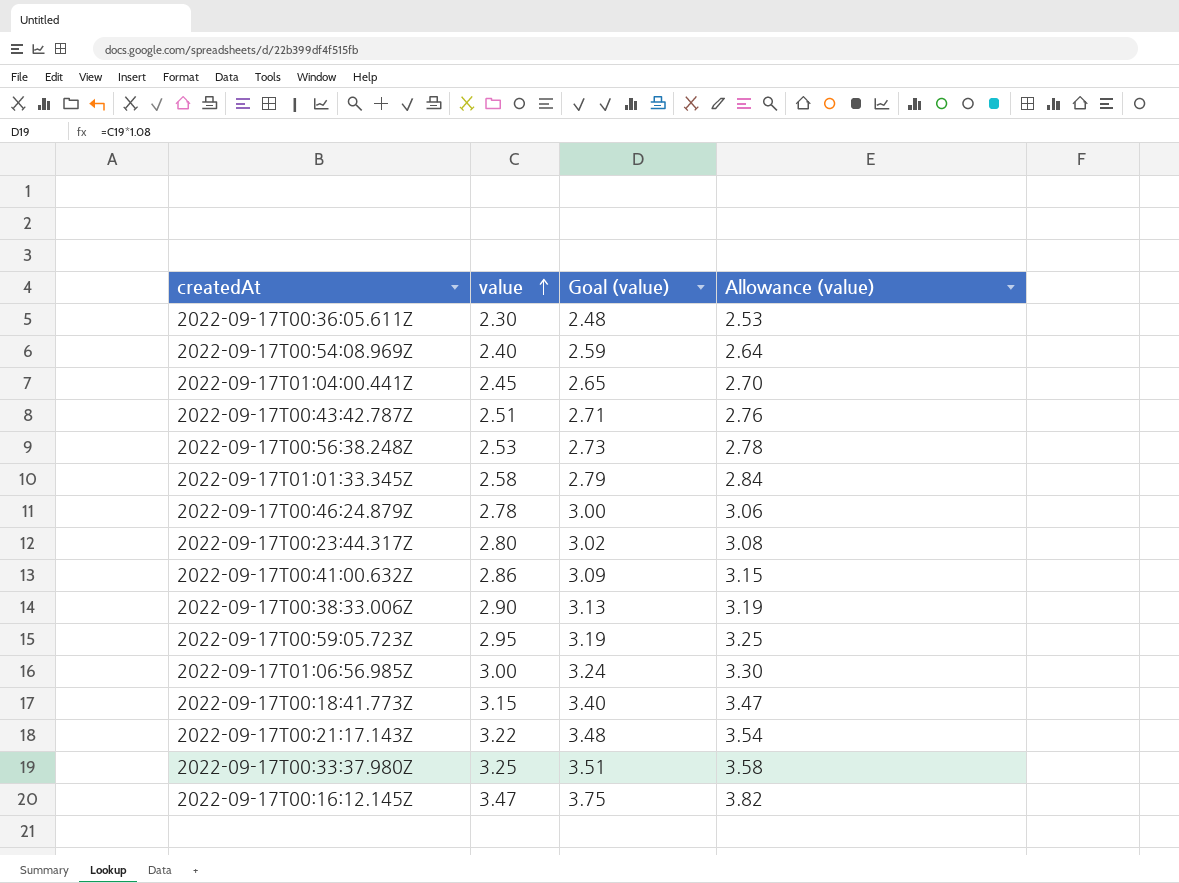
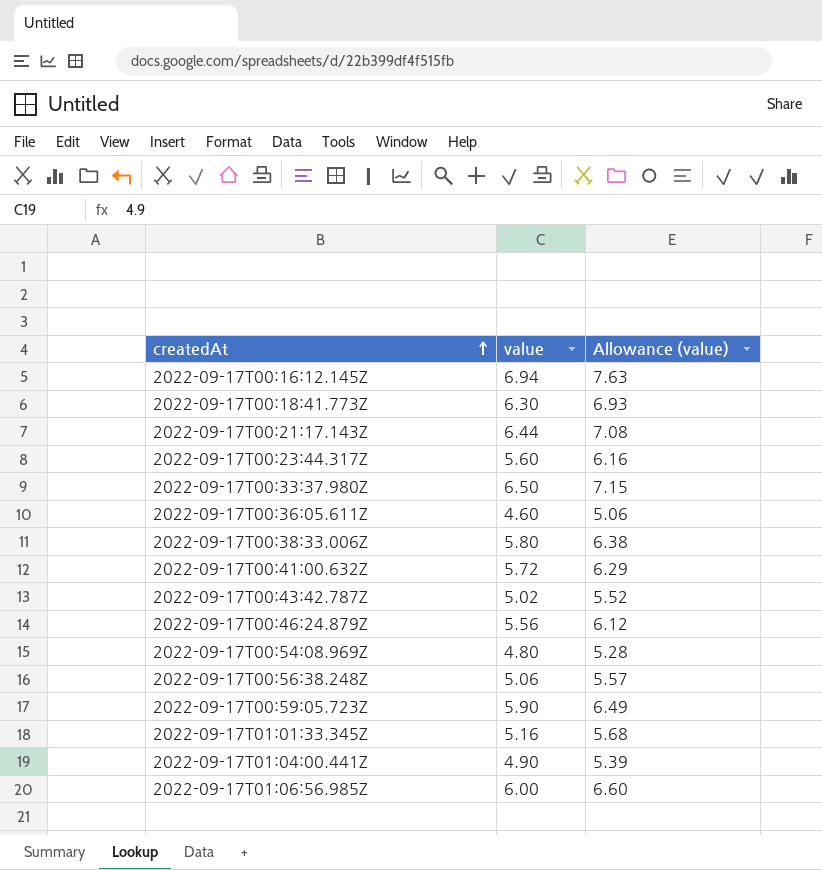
row order: value ascending -> createdAt ascending
column Goal (value) | formula: [value] * 1.08 -> none
2022-09-17T00:16:12.145Z | value: 3.47 -> 6.94
2022-09-17T00:16:12.145Z | Allowance (value): 3.82 -> 7.63
2022-09-17T00:18:41.773Z | value: 3.15 -> 6.30
2022-09-17T00:18:41.773Z | Allowance (value): 3.47 -> 6.93
2022-09-17T00:21:17.143Z | value: 3.22 -> 6.44
2022-09-17T00:21:17.143Z | Allowance (value): 3.54 -> 7.08
2022-09-17T00:23:44.317Z | value: 2.80 -> 5.60
2022-09-17T00:23:44.317Z | Allowance (value): 3.08 -> 6.16
2022-09-17T00:33:37.980Z | value: 3.25 -> 6.50
2022-09-17T00:33:37.980Z | Allowance (value): 3.58 -> 7.15
2022-09-17T00:36:05.611Z | value: 2.30 -> 4.60
2022-09-17T00:36:05.611Z | Allowance (value): 2.53 -> 5.06
2022-09-17T00:38:33.006Z | value: 2.90 -> 5.80
2022-09-17T00:38:33.006Z | Allowance (value): 3.19 -> 6.38
2022-09-17T00:41:00.632Z | value: 2.86 -> 5.72
2022-09-17T00:41:00.632Z | Allowance (value): 3.15 -> 6.29
2022-09-17T00:43:42.787Z | value: 2.51 -> 5.02
2022-09-17T00:43:42.787Z | Allowance (value): 2.76 -> 5.52
2022-09-17T00:46:24.879Z | value: 2.78 -> 5.56
2022-09-17T00:46:24.879Z | Allowance (value): 3.06 -> 6.12
2022-09-17T00:54:08.969Z | value: 2.40 -> 4.80
2022-09-17T00:54:08.969Z | Allowance (value): 2.64 -> 5.28
2022-09-17T00:56:38.248Z | value: 2.53 -> 5.06
2022-09-17T00:56:38.248Z | Allowance (value): 2.78 -> 5.57
2022-09-17T00:59:05.723Z | value: 2.95 -> 5.90
2022-09-17T00:59:05.723Z | Allowance (value): 3.25 -> 6.49
2022-09-17T01:01:33.345Z | value: 2.58 -> 5.16
2022-09-17T01:01:33.345Z | Allowance (value): 2.84 -> 5.68
2022-09-17T01:04:00.441Z | value: 2.45 -> 4.90
2022-09-17T01:04:00.441Z | Allowance (value): 2.70 -> 5.39
2022-09-17T01:06:56.985Z | value: 3.00 -> 6.00
2022-09-17T01:06:56.985Z | Allowance (value): 3.30 -> 6.60

